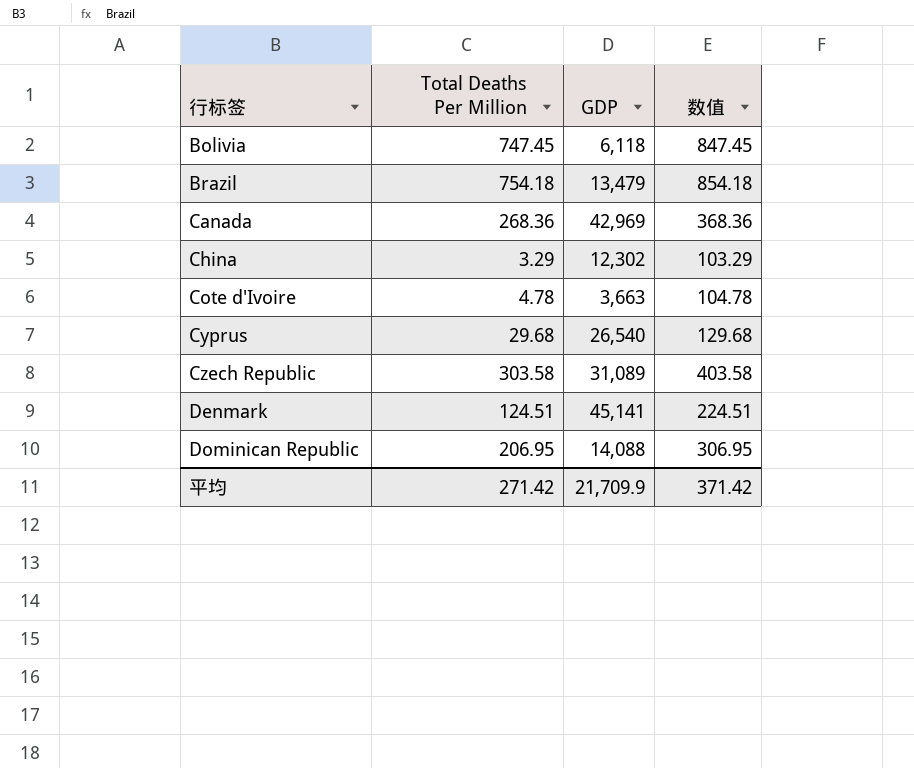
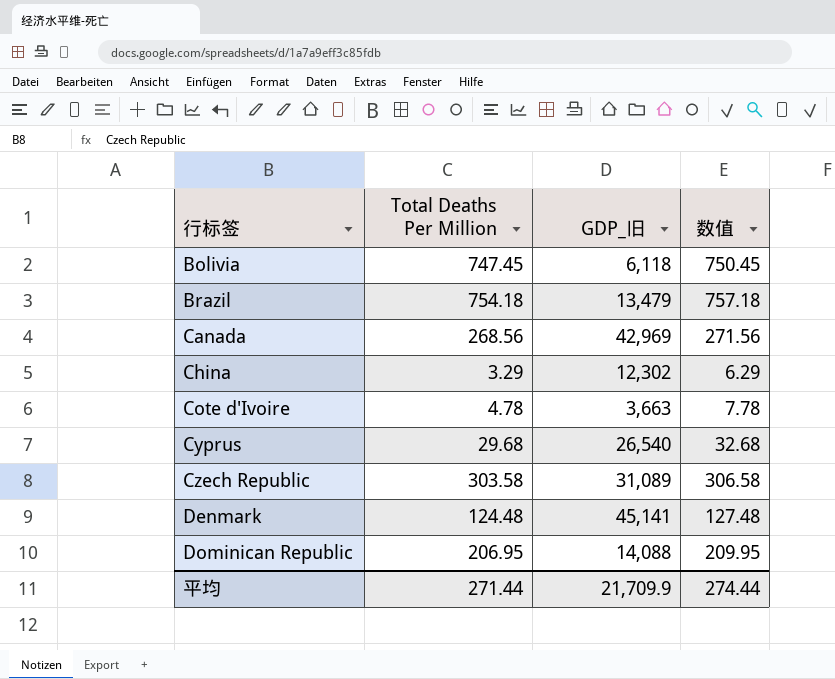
column name: GDP -> GDP_旧
column 数值 | formula: [Total Deaths Per Million] + 100 -> [Total Deaths Per Million] + 3
Canada | Total Deaths Per Million: 268.36 -> 268.56
Denmark | Total Deaths Per Million: 124.51 -> 124.48
平均 | Total Deaths Per Million: 271.42 -> 271.44
平均 | 数值: 371.42 -> 274.44

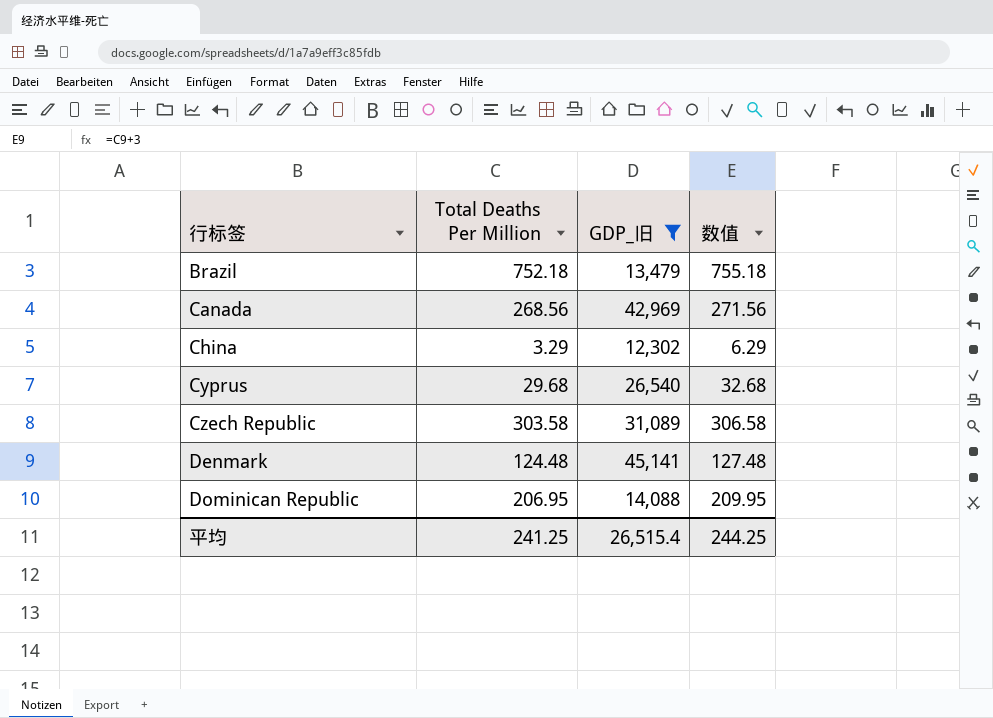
filter: none -> GDP_旧 >= 12,302
Brazil | Total Deaths Per Million: 754.18 -> 752.18
Brazil | 数值: 757.18 -> 755.18
平均 | Total Deaths Per Million: 271.44 -> 241.25
平均 | GDP_旧: 21,709.9 -> 26,515.4
平均 | 数值: 274.44 -> 244.25

